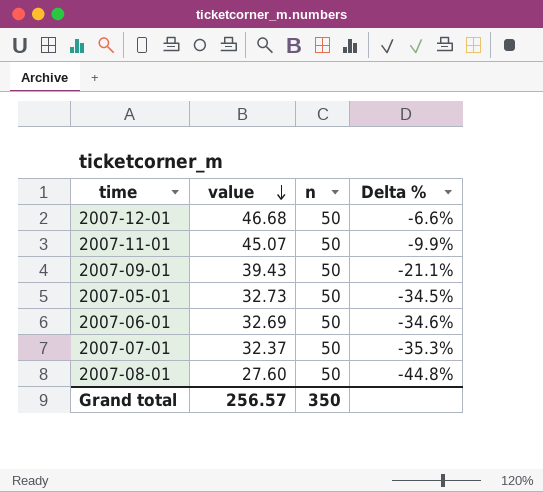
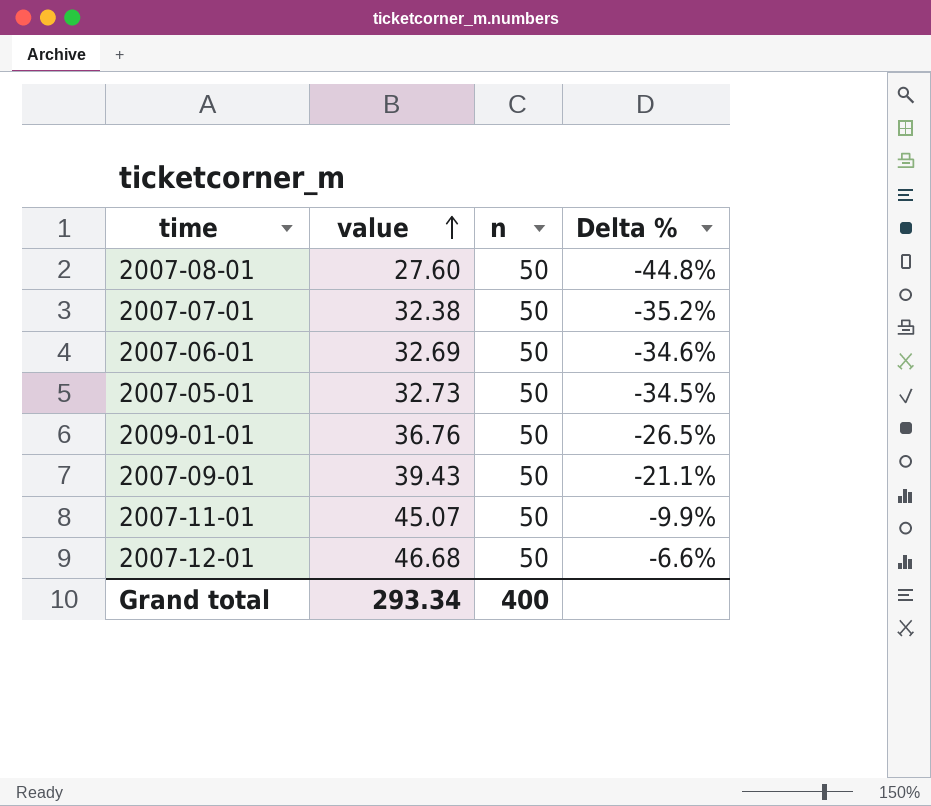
row order: value descending -> value ascending
2007-07-01 | value: 32.37 -> 32.38
2007-07-01 | Delta %: -35.3% -> -35.2%
row 2009-01-01: none -> 36.76 | 50 | -26.5%
Grand total | value: 256.57 -> 293.34
Grand total | n: 350 -> 400

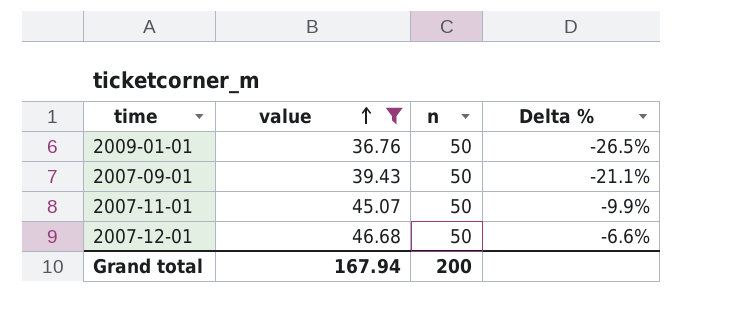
filter: none -> value >= 36.76
Grand total | value: 293.34 -> 167.94
Grand total | n: 400 -> 200

